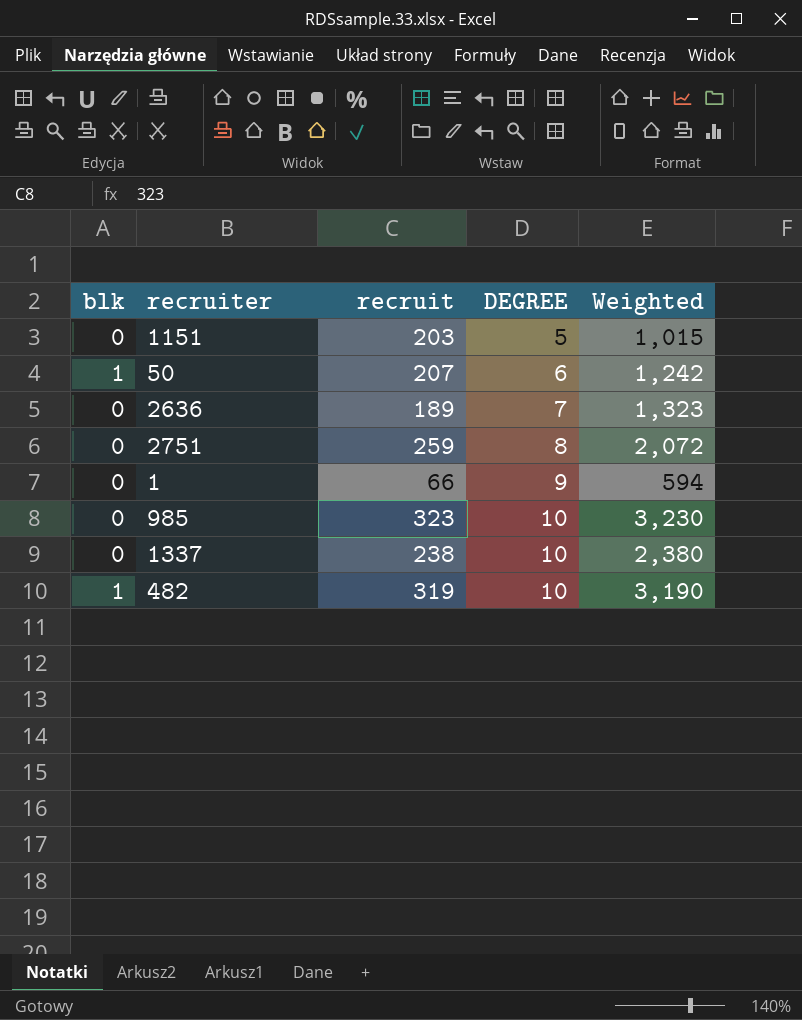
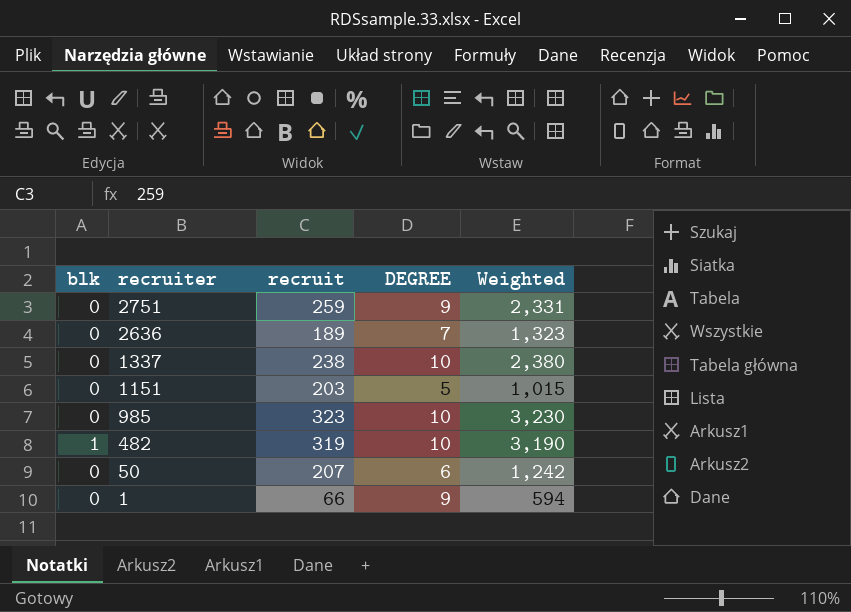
row order: DEGREE ascending -> recruiter descending
2751 | DEGREE: 8 -> 9
2751 | Weighted: 2,072 -> 2,331
50 | blk: 1 -> 0

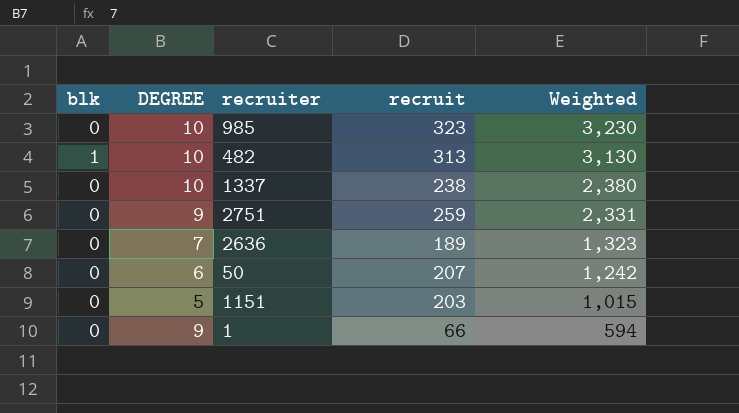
row order: recruiter descending -> Weighted descending
column DEGREE | position: 4 -> 2
482 | recruit: 319 -> 313
482 | Weighted: 3,190 -> 3,130

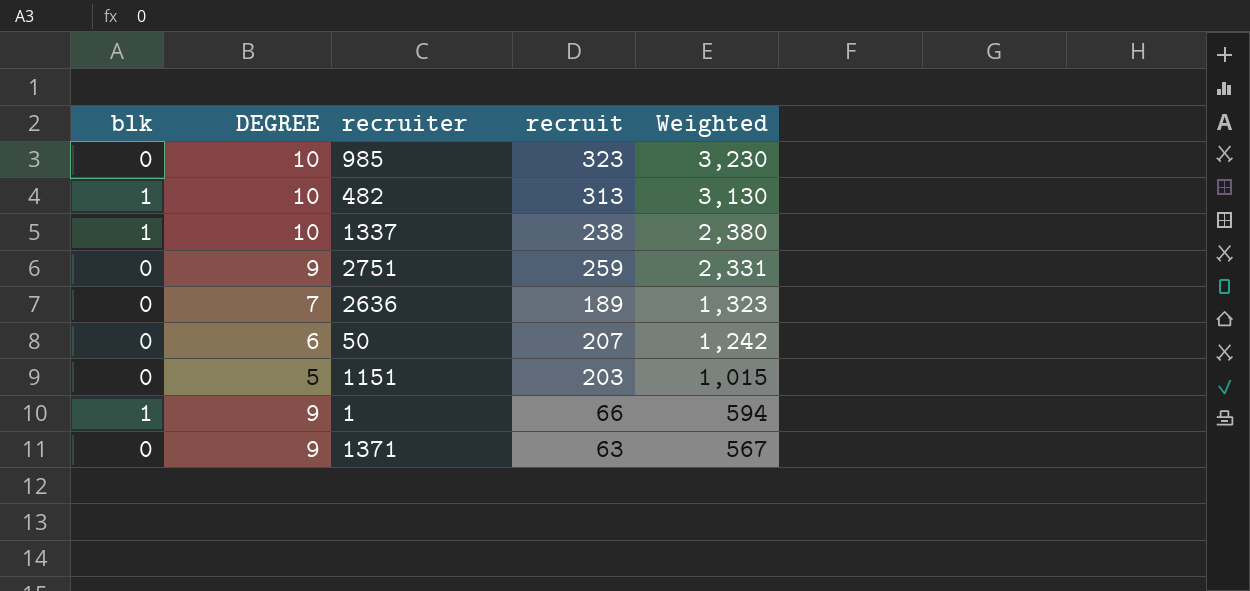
1337 | blk: 0 -> 1
1 | blk: 0 -> 1
row 1371: none -> 0 | 9 | 63 | 567

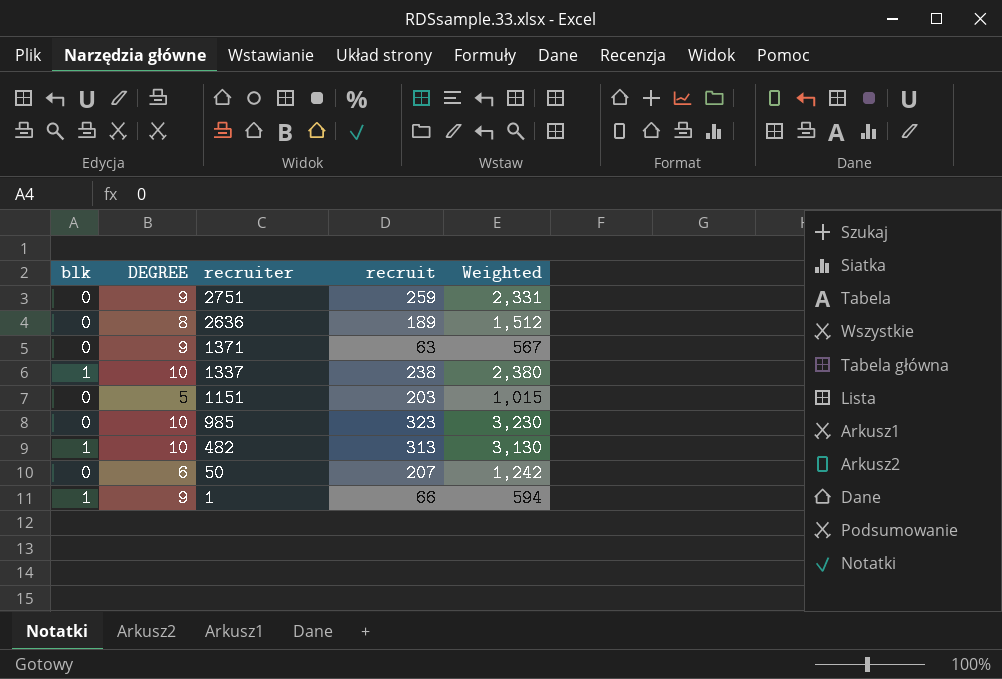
row order: Weighted descending -> recruiter descending
2636 | DEGREE: 7 -> 8
2636 | Weighted: 1,323 -> 1,512

